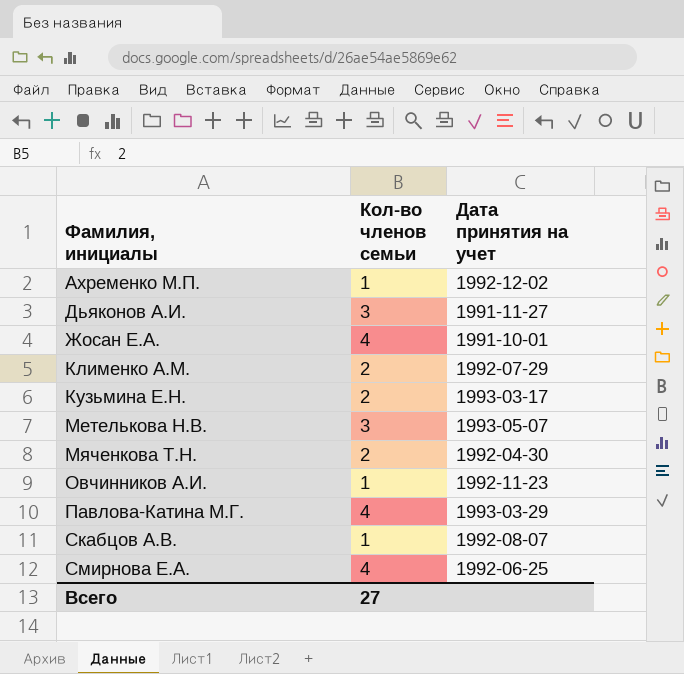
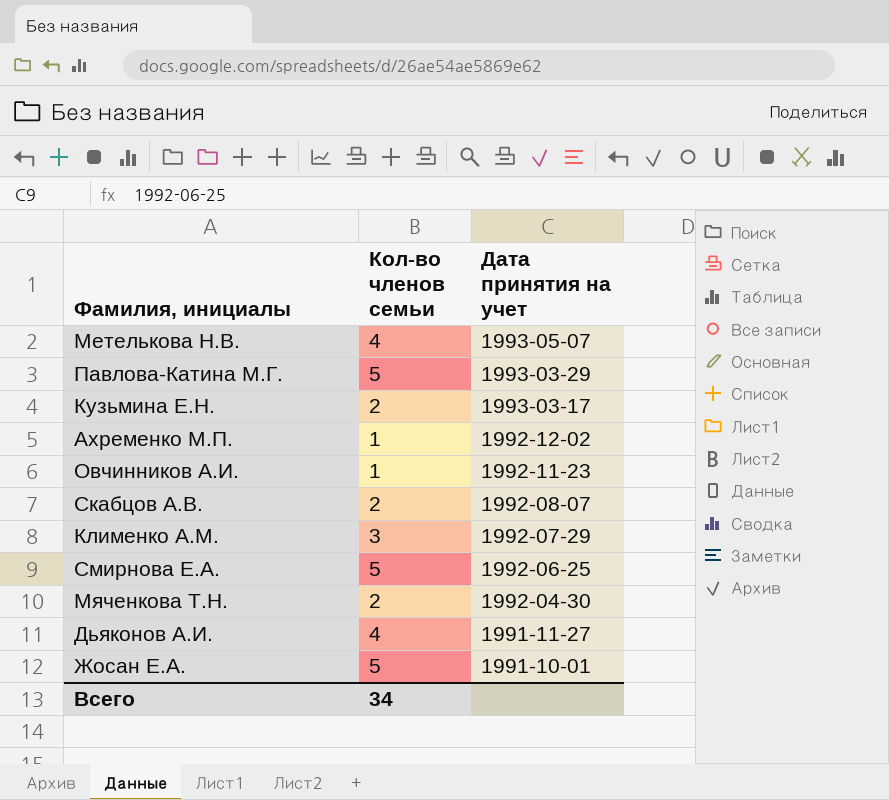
row order: Фамилия, инициалы ascending -> Дата принятия на учет descending
Метелькова Н.В. | Кол-во членов семьи: 3 -> 4
Павлова-Катина М.Г. | Кол-во членов семьи: 4 -> 5
Скабцов А.В. | Кол-во членов семьи: 1 -> 2
Клименко А.М. | Кол-во членов семьи: 2 -> 3
Смирнова Е.А. | Кол-во членов семьи: 4 -> 5
Дьяконов А.И. | Кол-во членов семьи: 3 -> 4
Жосан Е.А. | Кол-во членов семьи: 4 -> 5
Всего | Кол-во членов семьи: 27 -> 34

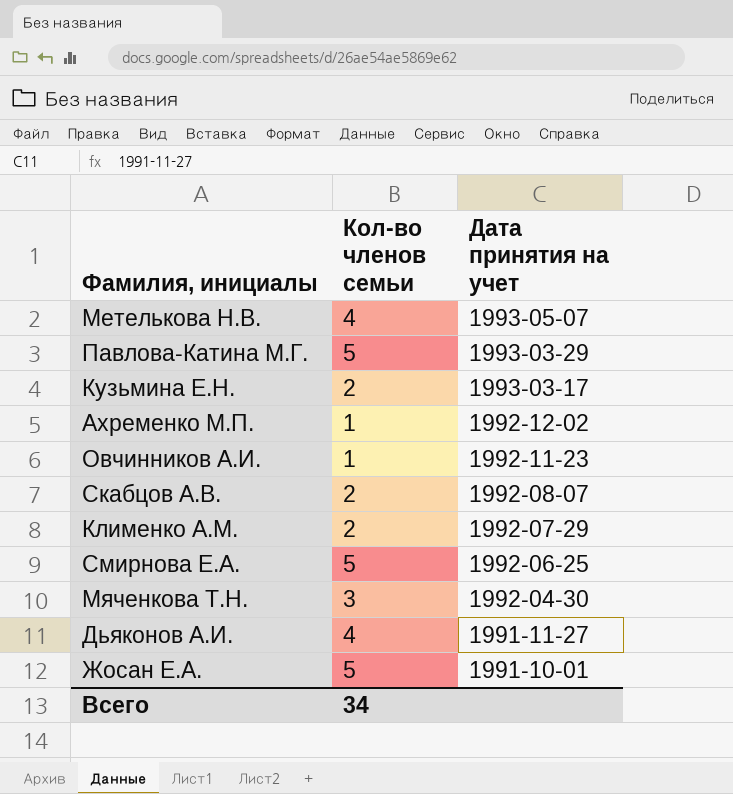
Клименко А.М. | Кол-во членов семьи: 3 -> 2
Мяченкова Т.Н. | Кол-во членов семьи: 2 -> 3

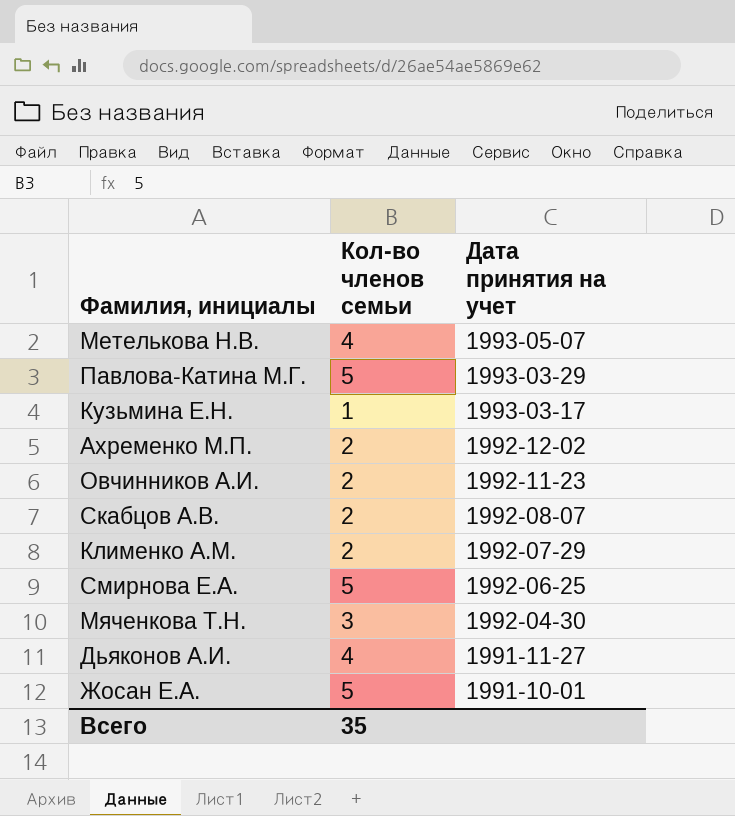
Кузьмина Е.Н. | Кол-во членов семьи: 2 -> 1
Ахременко М.П. | Кол-во членов семьи: 1 -> 2
Овчинников А.И. | Кол-во членов семьи: 1 -> 2
Всего | Кол-во членов семьи: 34 -> 35

